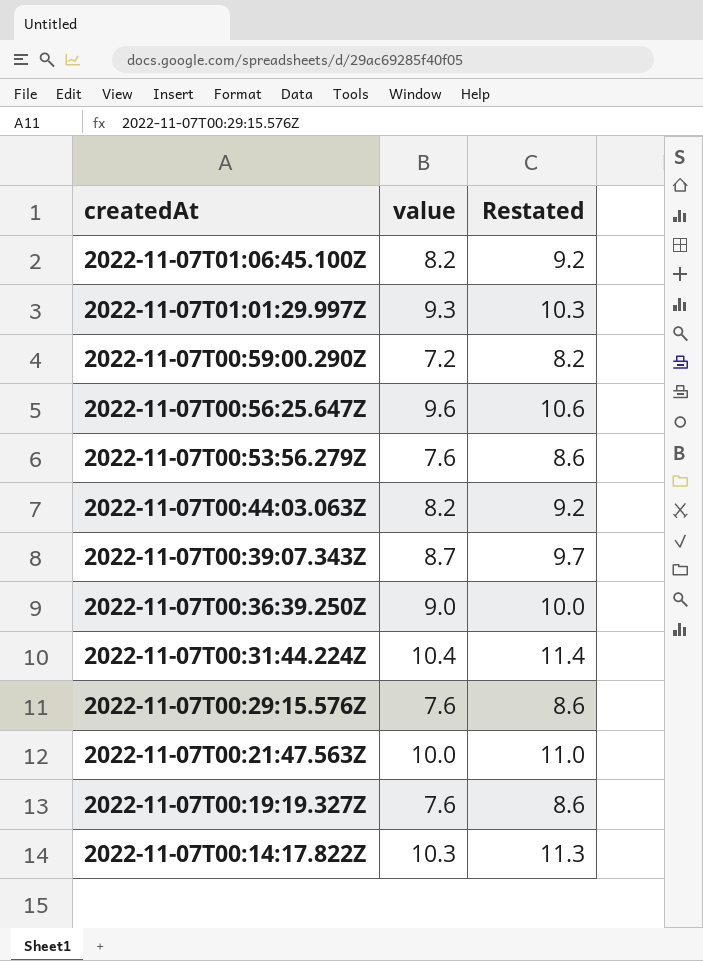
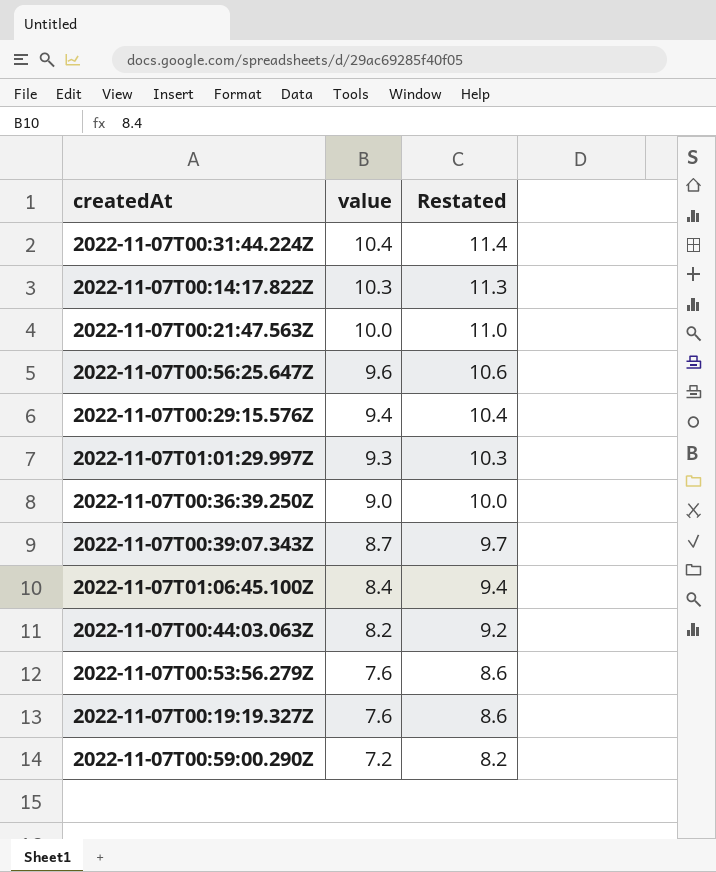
row order: createdAt descending -> value descending
2022-11-07T00:29:15.576Z | value: 7.6 -> 9.4
2022-11-07T00:29:15.576Z | Restated: 8.6 -> 10.4
2022-11-07T01:06:45.100Z | value: 8.2 -> 8.4
2022-11-07T01:06:45.100Z | Restated: 9.2 -> 9.4

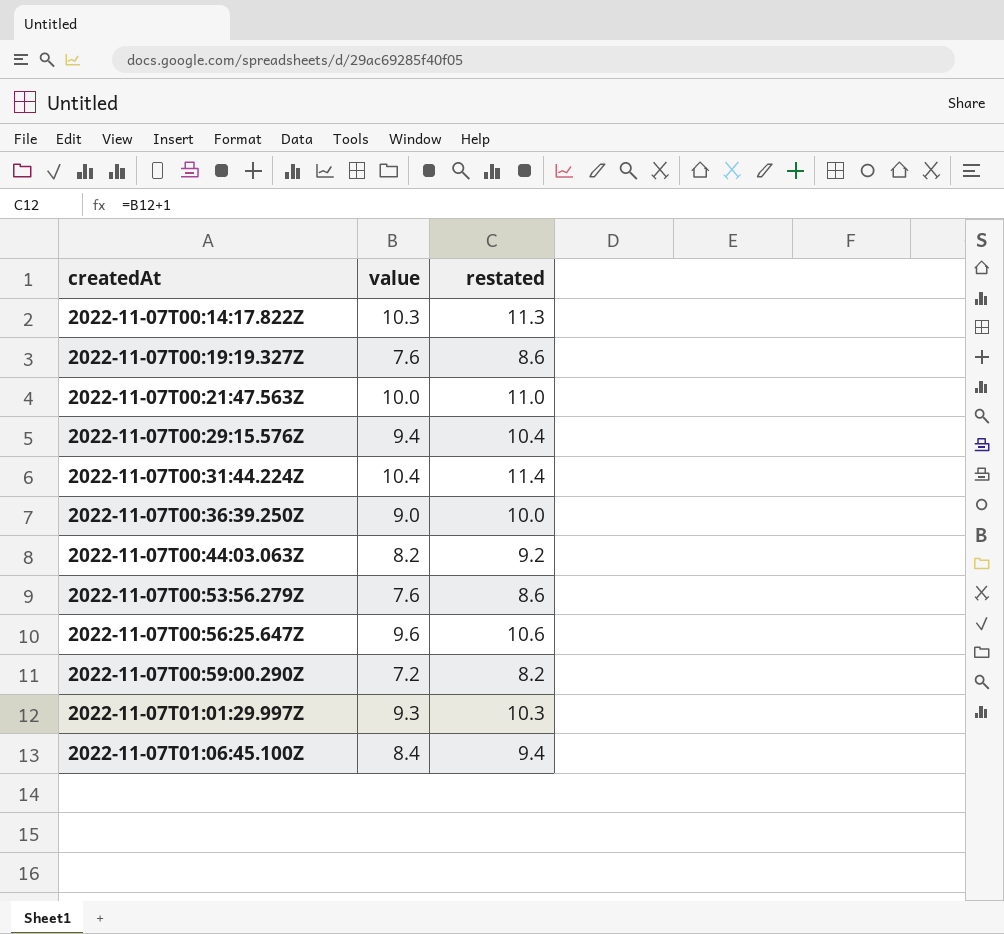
row order: value descending -> createdAt ascending
column name: Restated -> restated
row 2022-11-07T00:39:07.343Z: 8.7 | 9.7 -> none

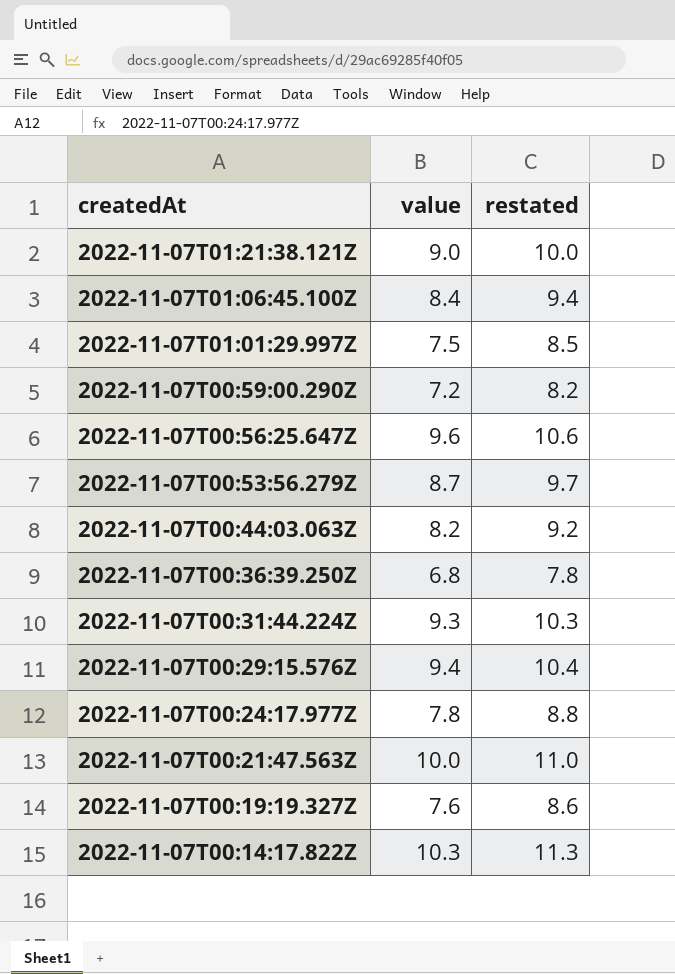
row order: createdAt ascending -> createdAt descending
row 2022-11-07T01:21:38.121Z: none -> 9.0 | 10.0
2022-11-07T01:01:29.997Z | value: 9.3 -> 7.5
2022-11-07T01:01:29.997Z | restated: 10.3 -> 8.5
2022-11-07T00:53:56.279Z | value: 7.6 -> 8.7
2022-11-07T00:53:56.279Z | restated: 8.6 -> 9.7
2022-11-07T00:36:39.250Z | value: 9.0 -> 6.8
2022-11-07T00:36:39.250Z | restated: 10.0 -> 7.8
2022-11-07T00:31:44.224Z | value: 10.4 -> 9.3
2022-11-07T00:31:44.224Z | restated: 11.4 -> 10.3
row 2022-11-07T00:24:17.977Z: none -> 7.8 | 8.8

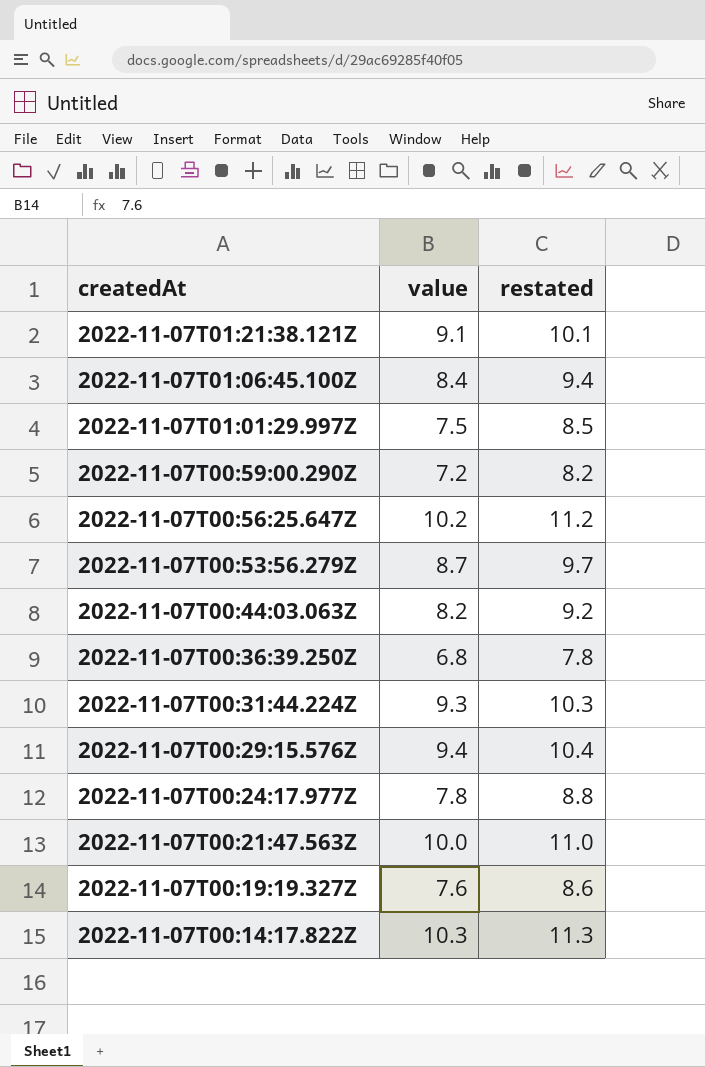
2022-11-07T01:21:38.121Z | value: 9.0 -> 9.1
2022-11-07T01:21:38.121Z | restated: 10.0 -> 10.1
2022-11-07T00:56:25.647Z | value: 9.6 -> 10.2
2022-11-07T00:56:25.647Z | restated: 10.6 -> 11.2

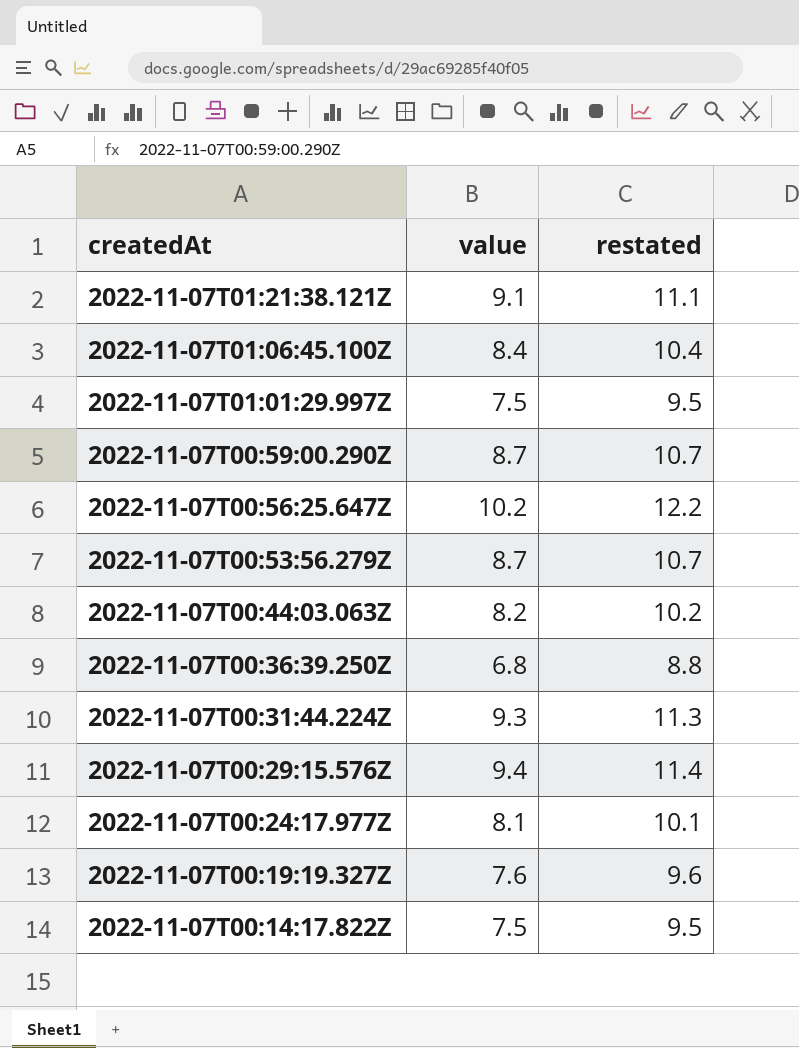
column restated | formula: [value] + 1 -> [value] + 2
row 2022-11-07T00:21:47.563Z: 10.0 | 11.0 -> none
2022-11-07T00:59:00.290Z | value: 7.2 -> 8.7
2022-11-07T00:24:17.977Z | value: 7.8 -> 8.1
2022-11-07T00:14:17.822Z | value: 10.3 -> 7.5

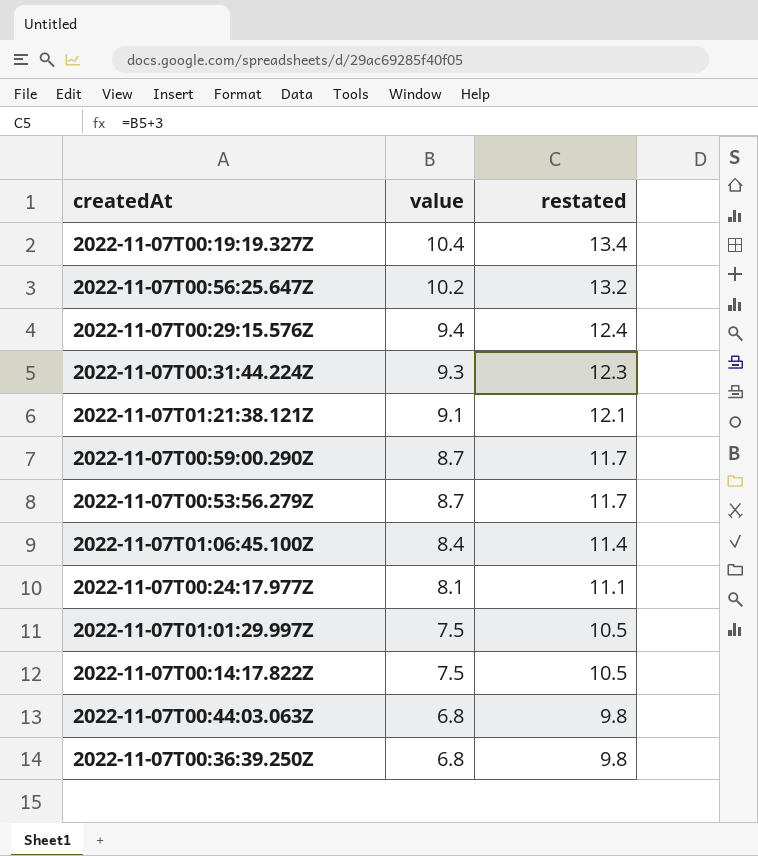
row order: createdAt descending -> value descending
column restated | formula: [value] + 2 -> [value] + 3
2022-11-07T00:19:19.327Z | value: 7.6 -> 10.4
2022-11-07T00:44:03.063Z | value: 8.2 -> 6.8

